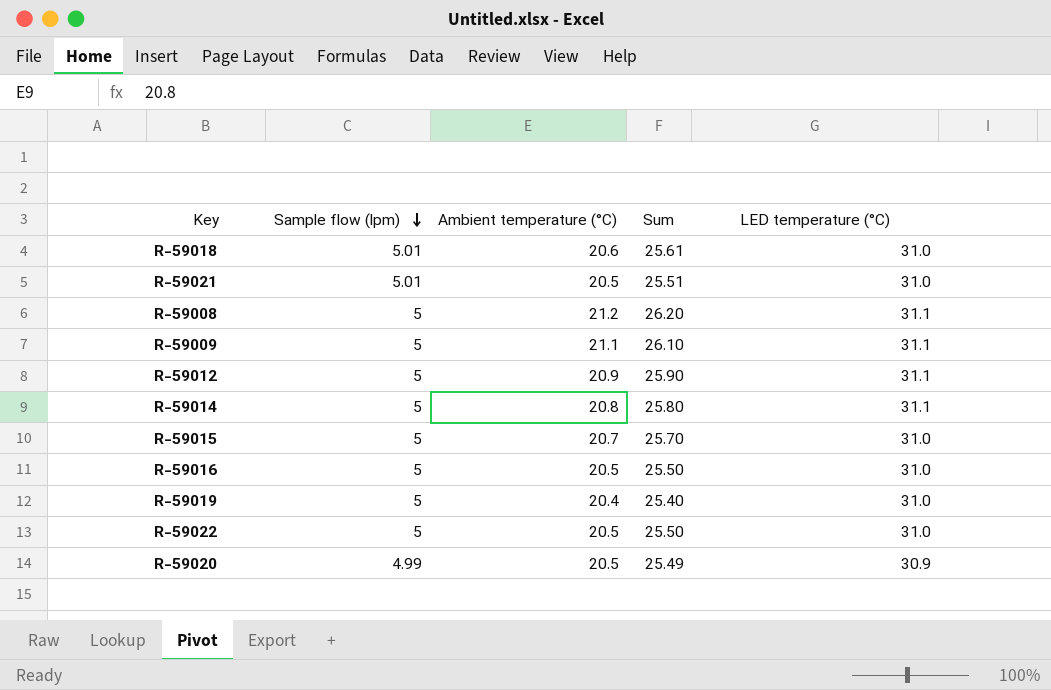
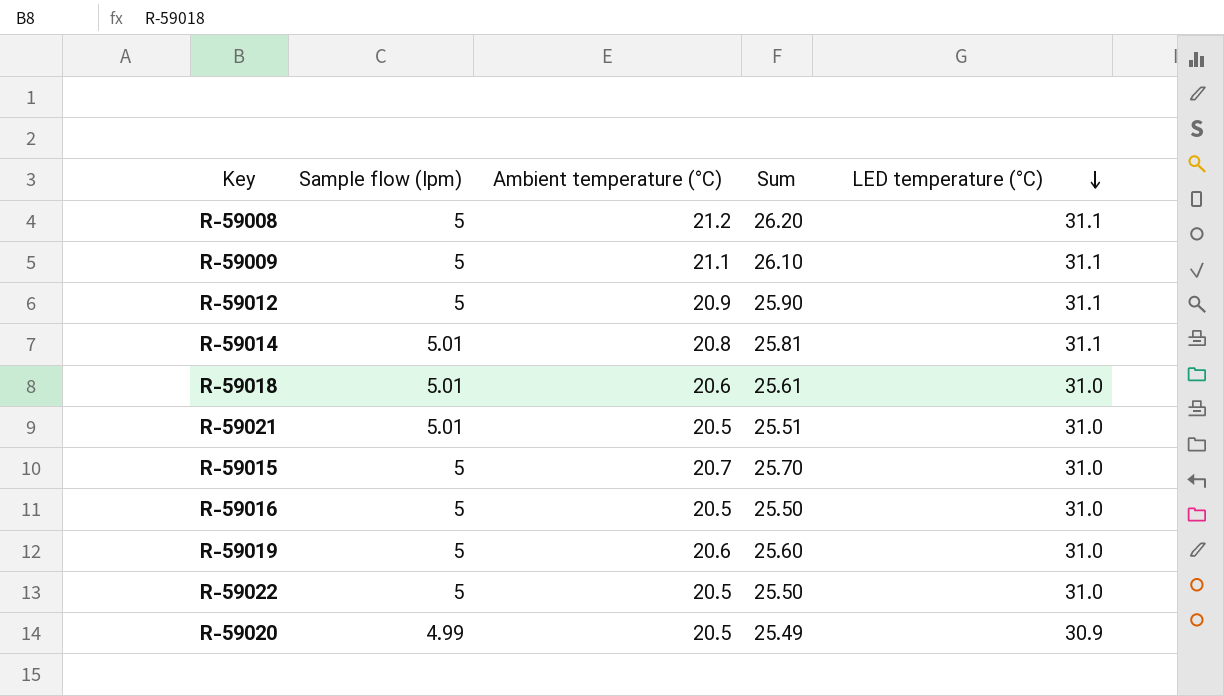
row order: Sample flow (lpm) descending -> LED temperature (°C) descending
R-59014 | Sample flow (lpm): 5 -> 5.01
R-59014 | Sum: 25.80 -> 25.81
R-59019 | Ambient temperature (°C): 20.4 -> 20.6
R-59019 | Sum: 25.40 -> 25.60

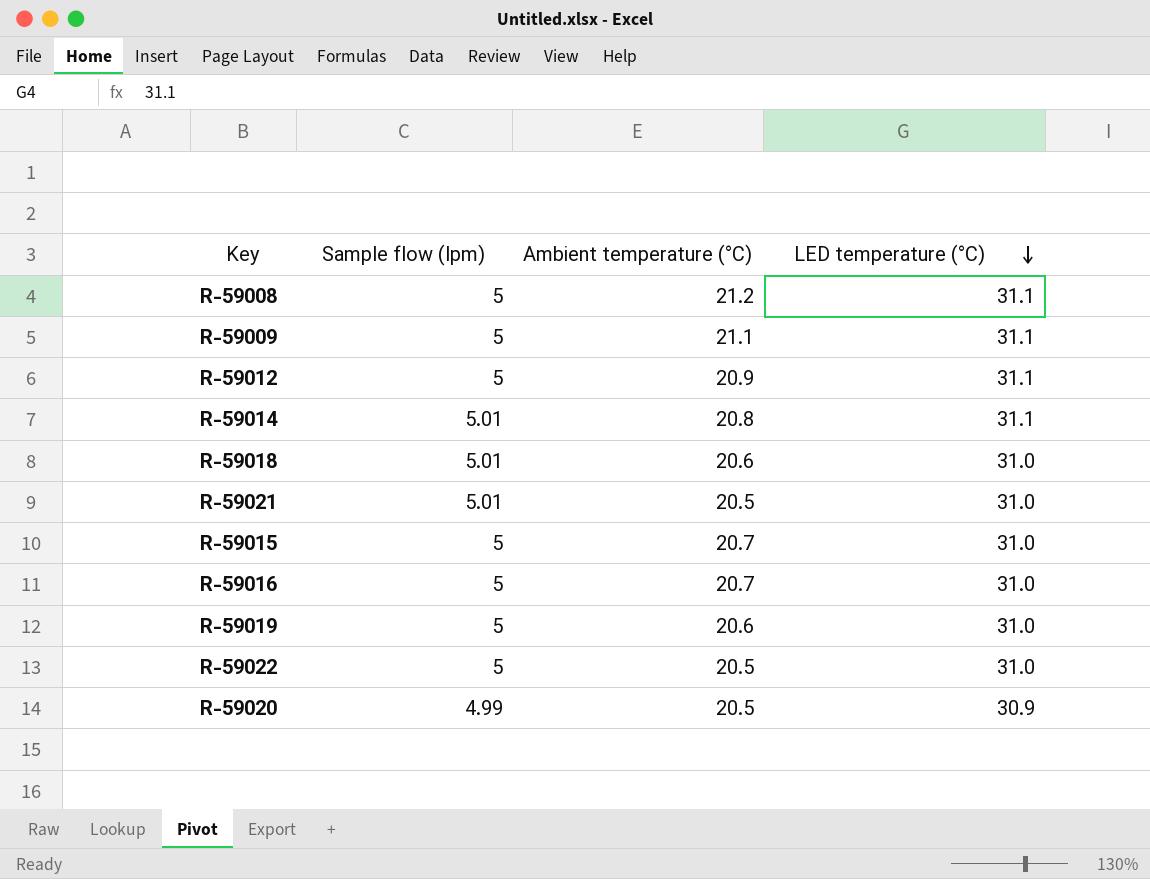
column Sum | formula: [Sample flow (lpm)] + [Ambient temperature (°C)] -> none
R-59016 | Ambient temperature (°C): 20.5 -> 20.7

